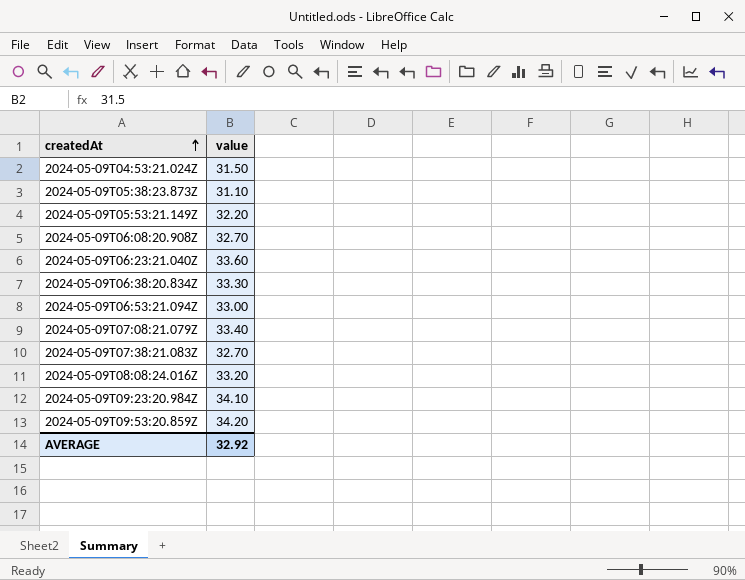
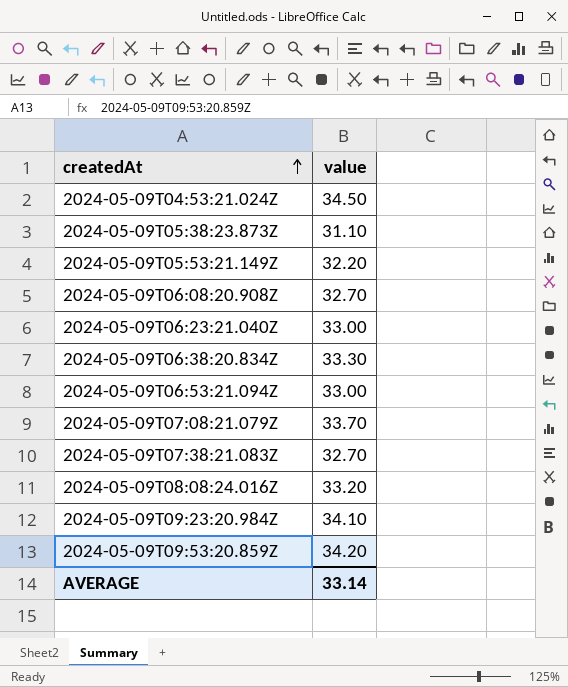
2024-05-09T04:53:21.024Z | value: 31.50 -> 34.50
2024-05-09T06:23:21.040Z | value: 33.60 -> 33.00
2024-05-09T07:08:21.079Z | value: 33.40 -> 33.70
AVERAGE | value: 32.92 -> 33.14

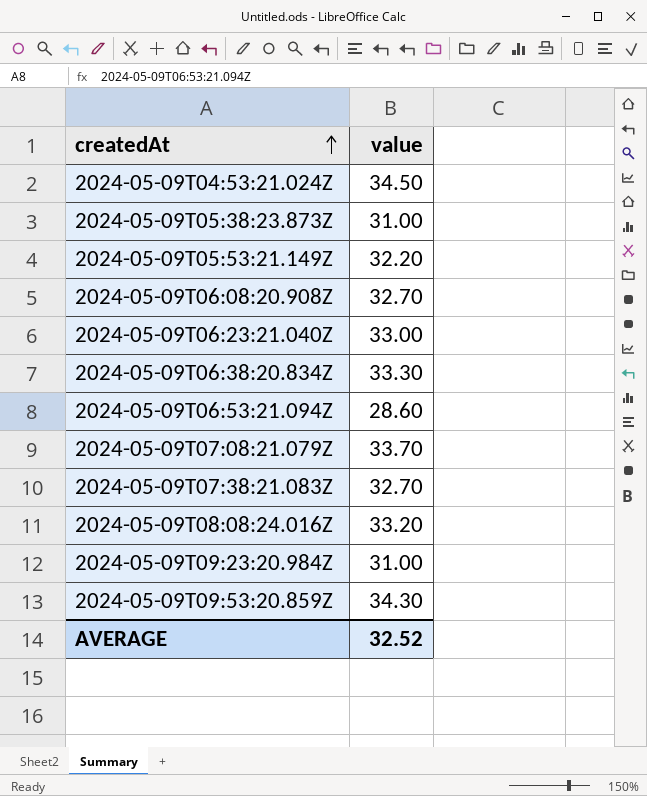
2024-05-09T05:38:23.873Z | value: 31.10 -> 31.00
2024-05-09T06:53:21.094Z | value: 33.00 -> 28.60
2024-05-09T09:23:20.984Z | value: 34.10 -> 31.00
2024-05-09T09:53:20.859Z | value: 34.20 -> 34.30
AVERAGE | value: 33.14 -> 32.52

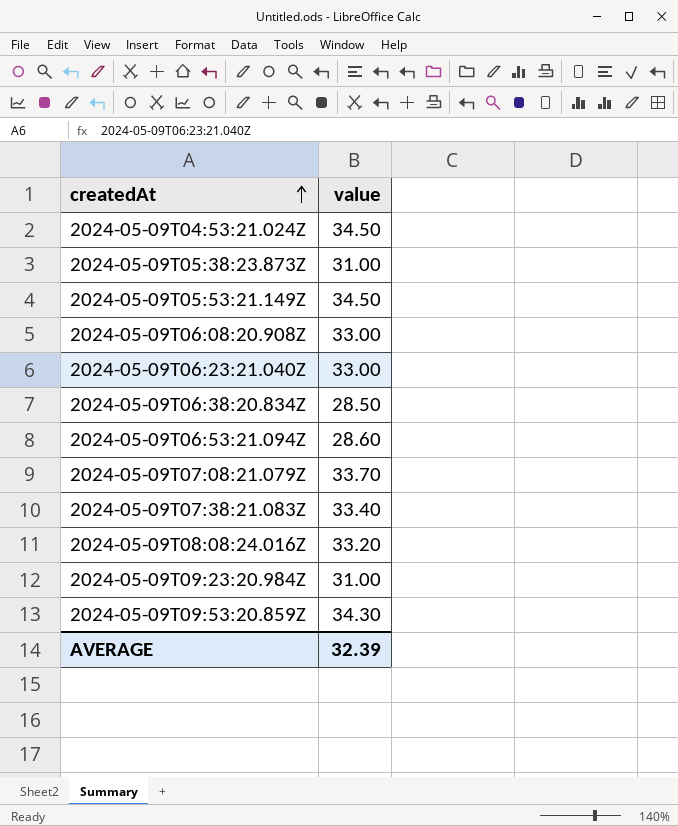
2024-05-09T05:53:21.149Z | value: 32.20 -> 34.50
2024-05-09T06:08:20.908Z | value: 32.70 -> 33.00
2024-05-09T06:38:20.834Z | value: 33.30 -> 28.50
2024-05-09T07:38:21.083Z | value: 32.70 -> 33.40
AVERAGE | value: 32.52 -> 32.39

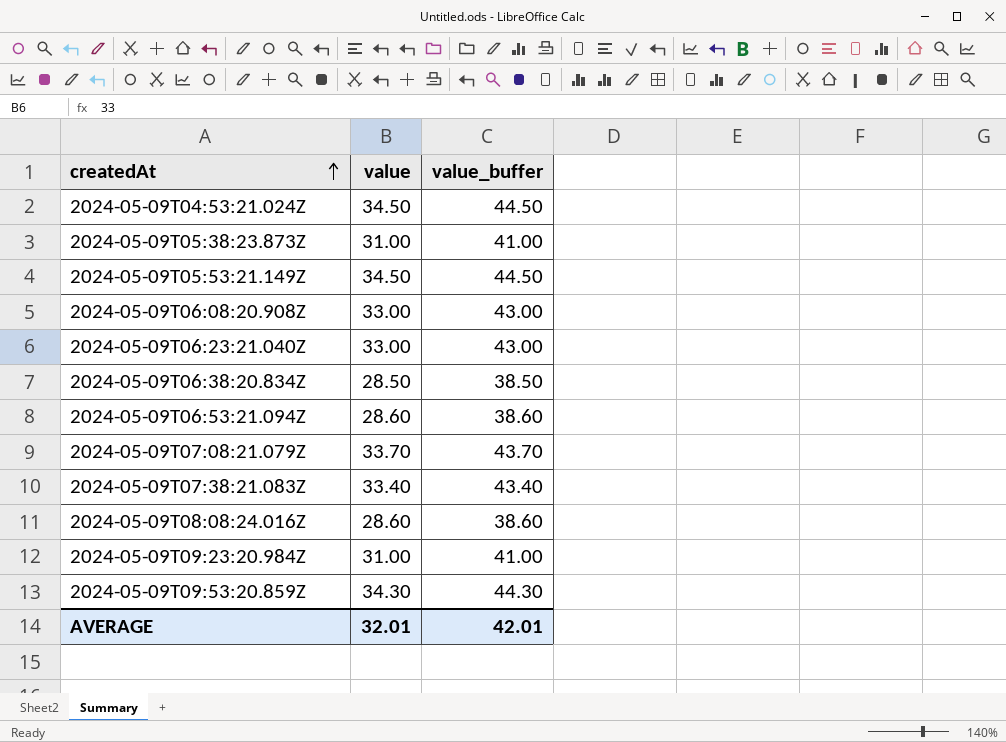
column value_buffer | formula: none -> [value] + 10
2024-05-09T08:08:24.016Z | value: 33.20 -> 28.60
AVERAGE | value: 32.39 -> 32.01

